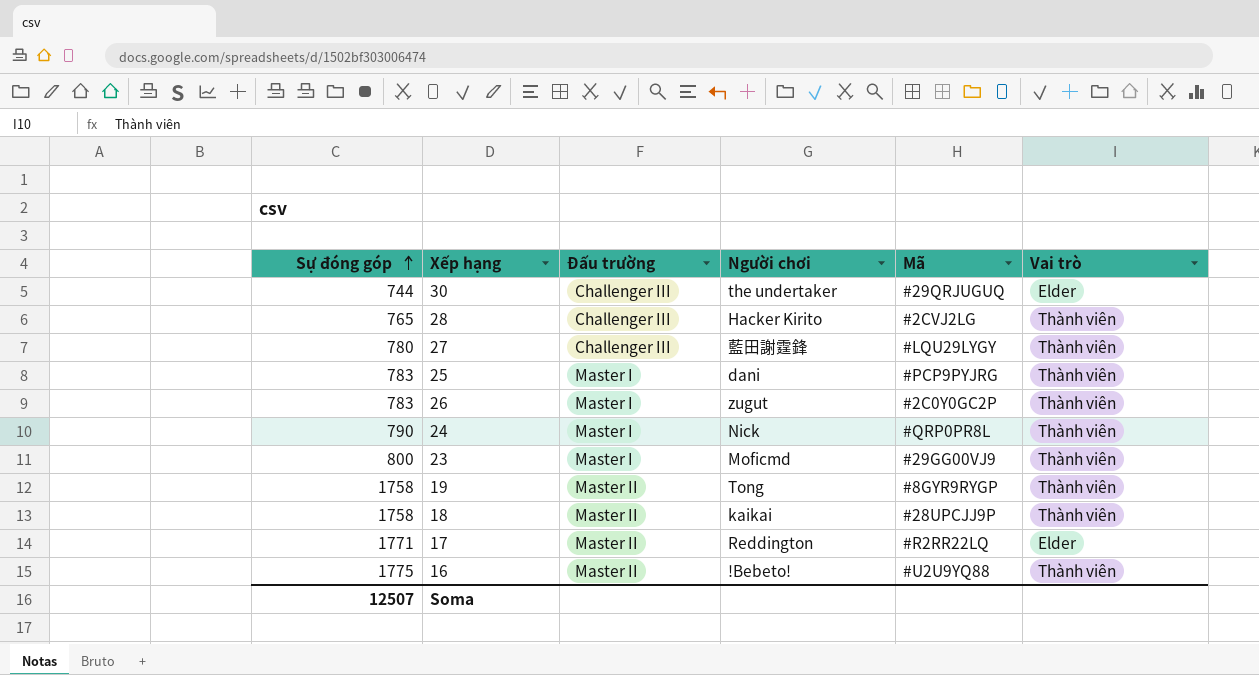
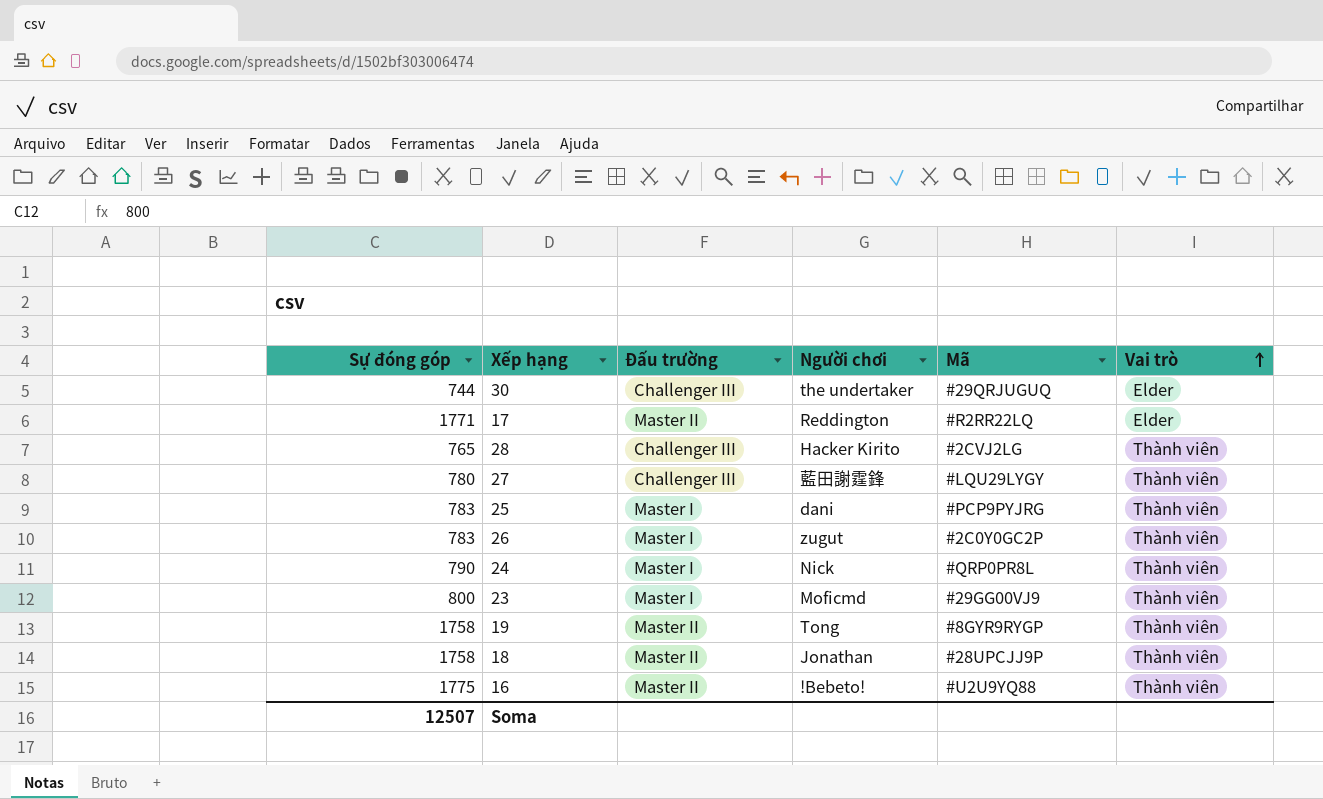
row order: Sự đóng góp ascending -> Vai trò ascending
18 | Người chơi: kaikai -> Jonathan

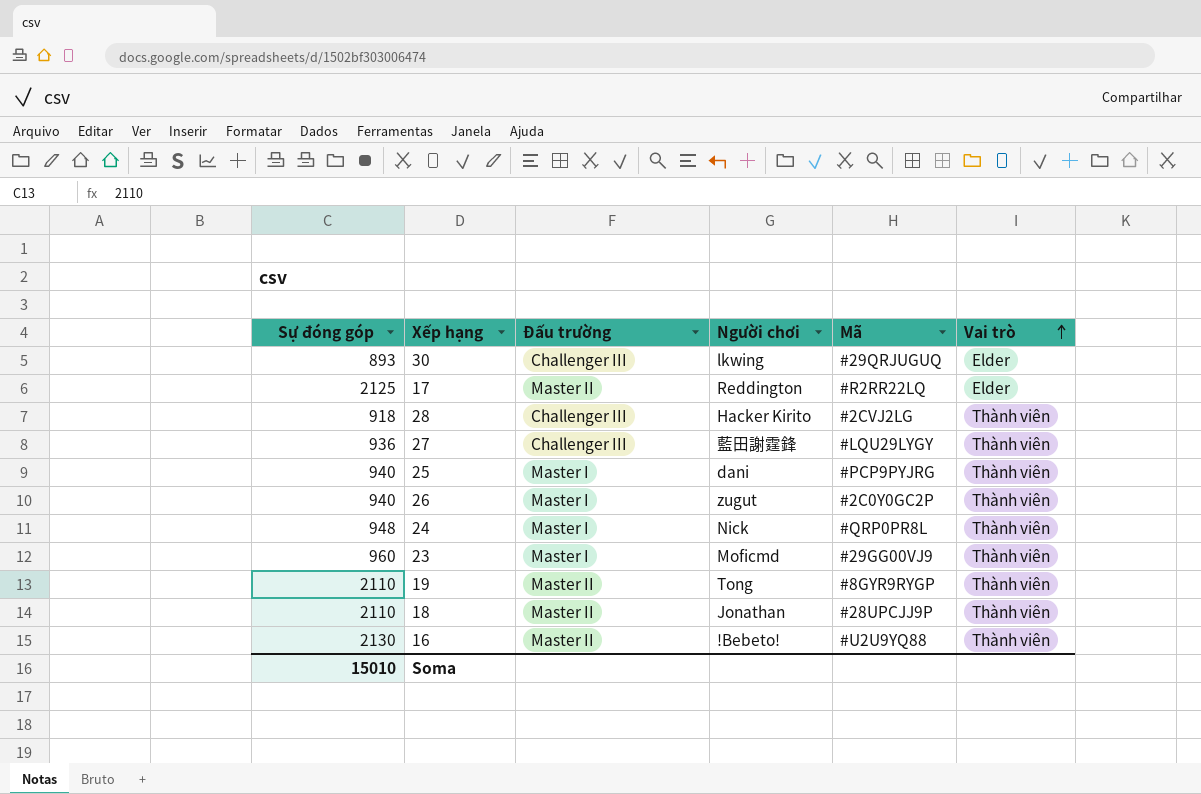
30 | Sự đóng góp: 744 -> 893
30 | Người chơi: the undertaker -> lkwing
17 | Sự đóng góp: 1771 -> 2125
28 | Sự đóng góp: 765 -> 918
27 | Sự đóng góp: 780 -> 936
25 | Sự đóng góp: 783 -> 940
26 | Sự đóng góp: 783 -> 940
24 | Sự đóng góp: 790 -> 948
23 | Sự đóng góp: 800 -> 960
19 | Sự đóng góp: 1758 -> 2110
18 | Sự đóng góp: 1758 -> 2110
16 | Sự đóng góp: 1775 -> 2130
Soma | Sự đóng góp: 12507 -> 15010

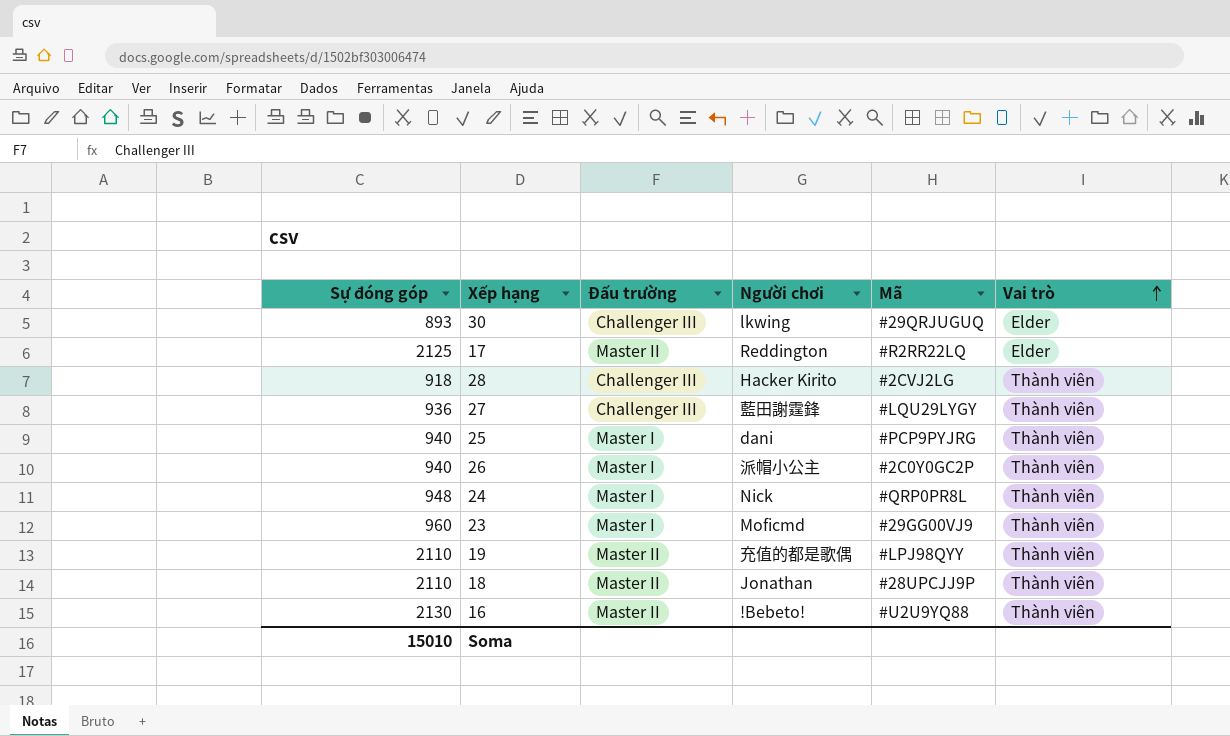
26 | Người chơi: zugut -> 派帽小公主
19 | Người chơi: Tong -> 充值的都是歌偶
19 | Mã: #8GYR9RYGP -> #LPJ98QYY

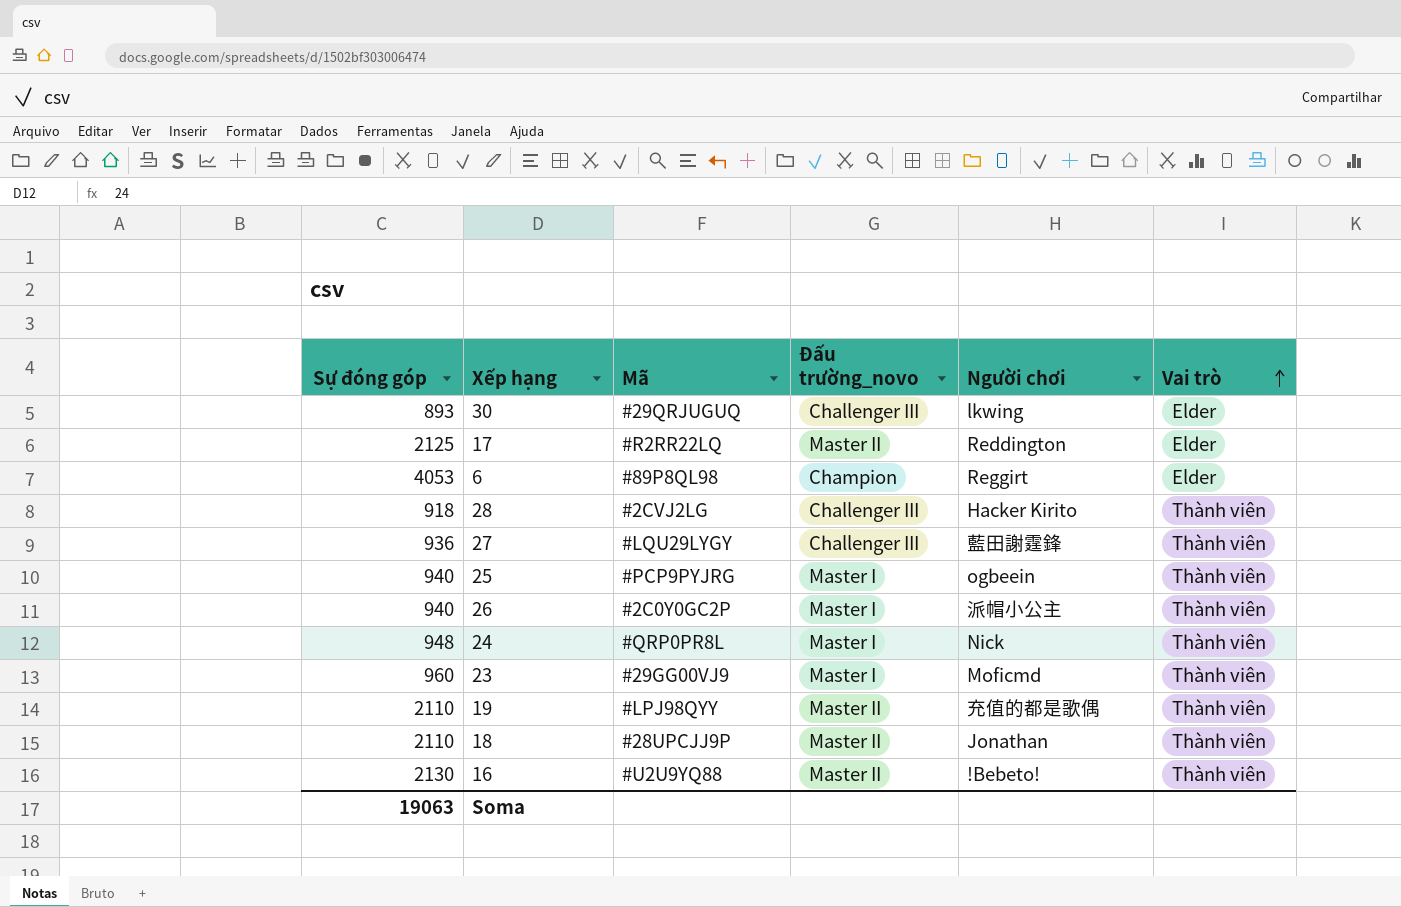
column Mã | position: 5 -> 3
column name: Đấu trường -> Đấu trường_novo
row 6: none -> 4053 | #89P8QL98 | Champion | Reggirt | Elder
25 | Người chơi: dani -> ogbeein
Soma | Sự đóng góp: 15010 -> 19063

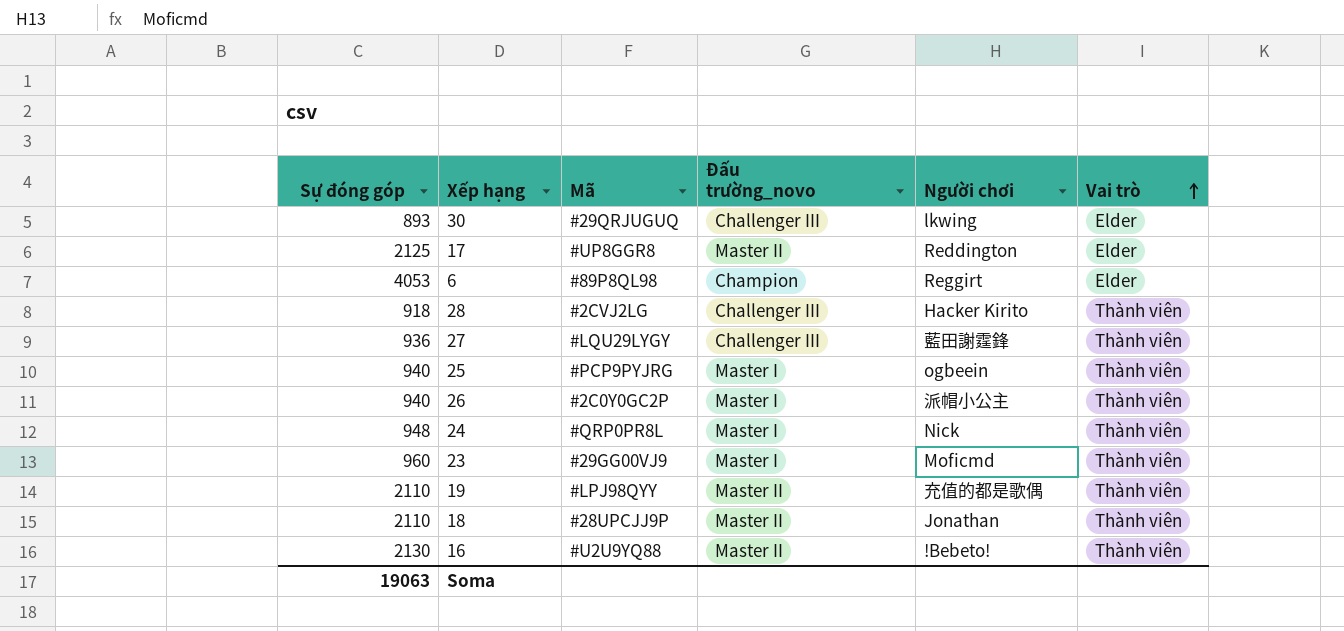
17 | Mã: #R2RR22LQ -> #UP8GGR8

